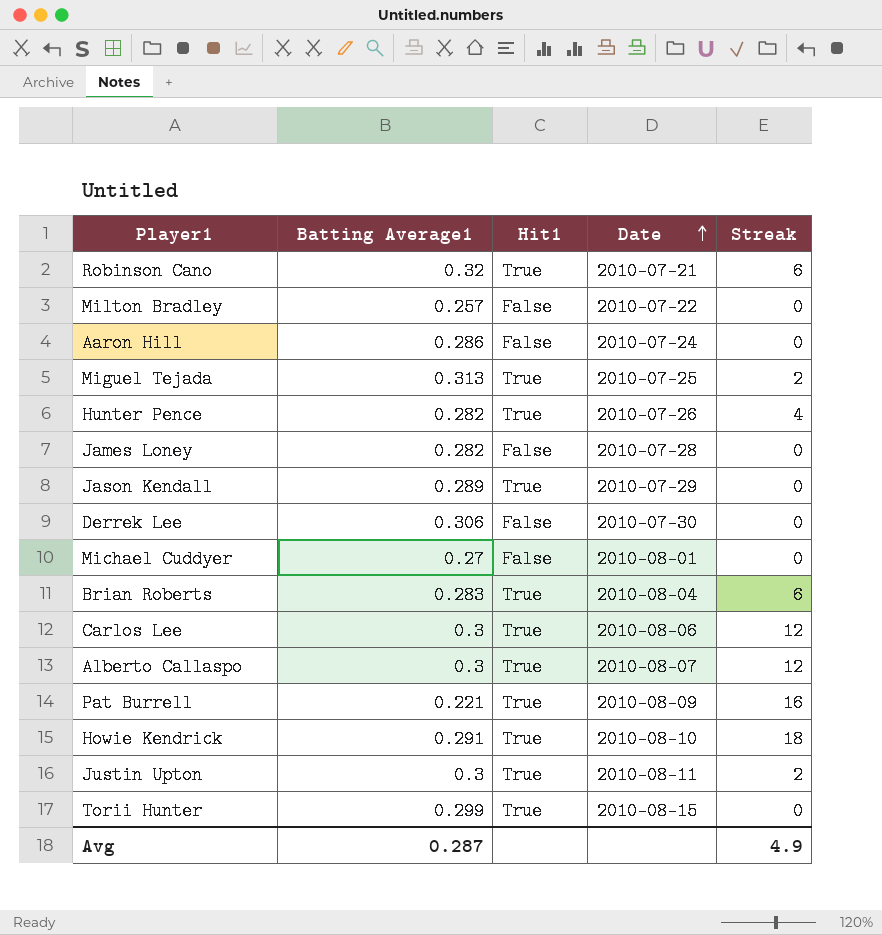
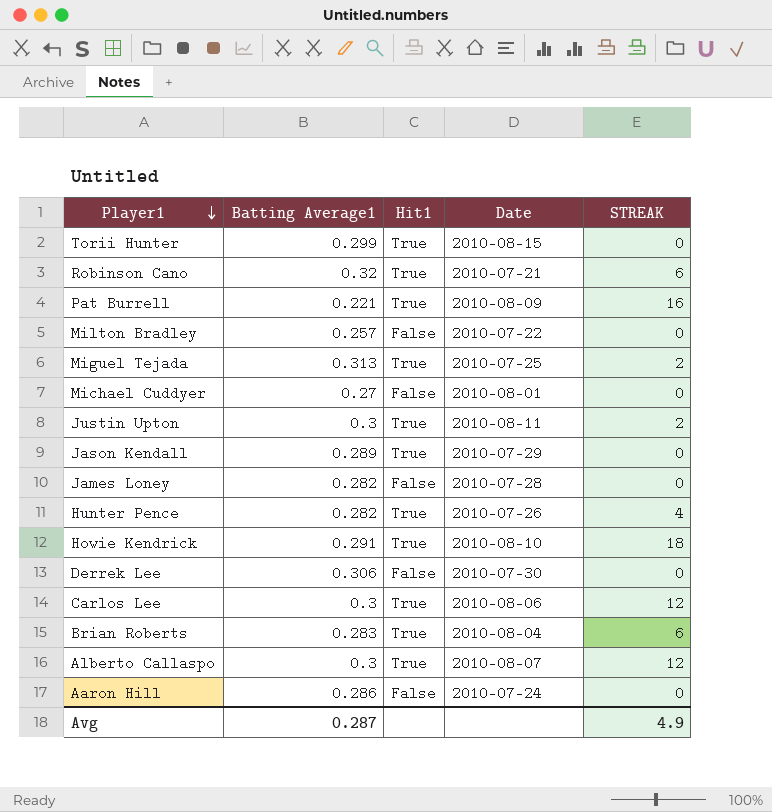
row order: Date ascending -> Player1 descending
column name: Streak -> STREAK

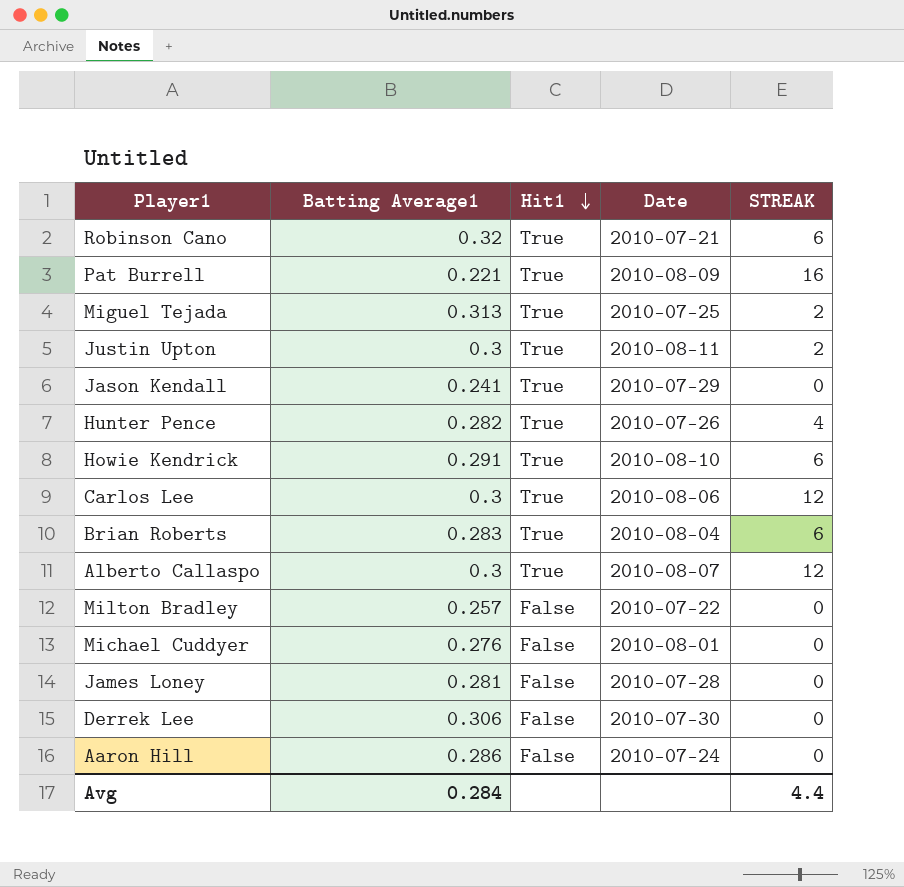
row order: Player1 descending -> Hit1 descending
row Torii Hunter: 0.299 | True | 2010-08-15 | 0 -> none
Jason Kendall | Batting Average1: 0.289 -> 0.241
Howie Kendrick | STREAK: 18 -> 6
Michael Cuddyer | Batting Average1: 0.27 -> 0.276
James Loney | Batting Average1: 0.282 -> 0.281
Avg | Batting Average1: 0.287 -> 0.284
Avg | STREAK: 4.9 -> 4.4

